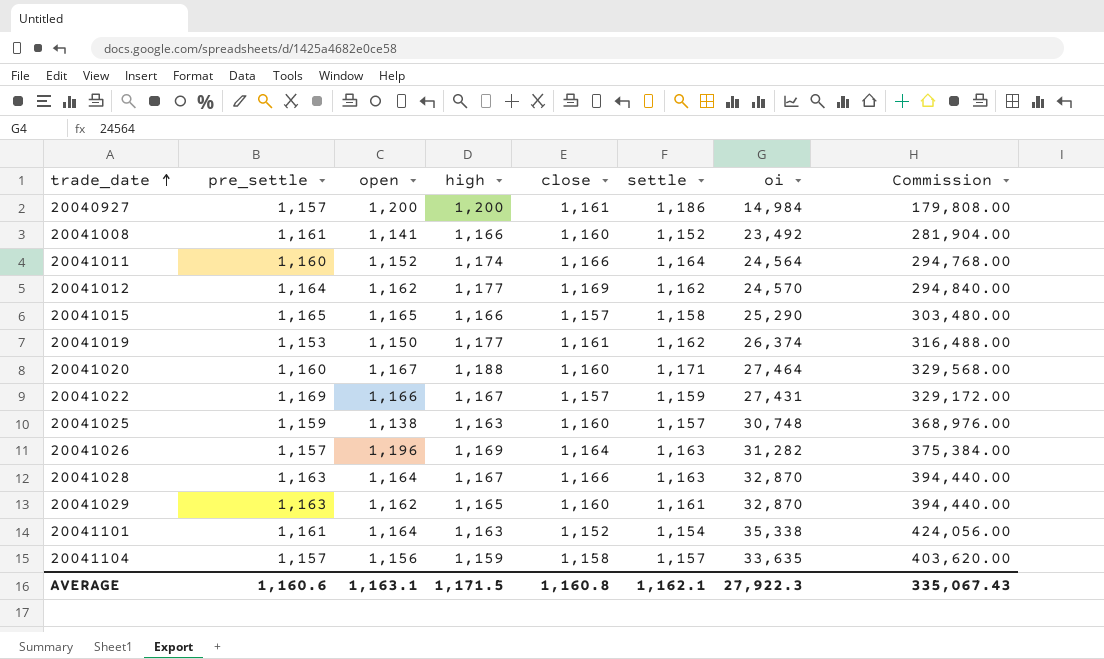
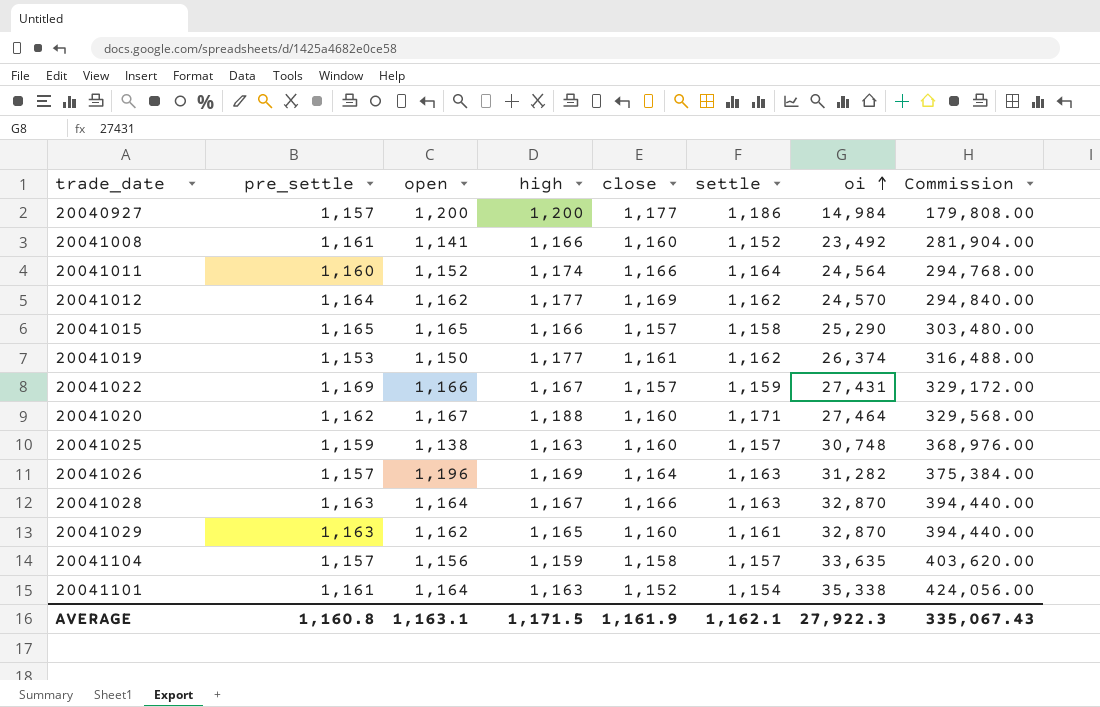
row order: trade_date ascending -> oi ascending
20040927 | close: 1,161 -> 1,177
20041020 | pre_settle: 1,160 -> 1,162
AVERAGE | pre_settle: 1,160.6 -> 1,160.8
AVERAGE | close: 1,160.8 -> 1,161.9

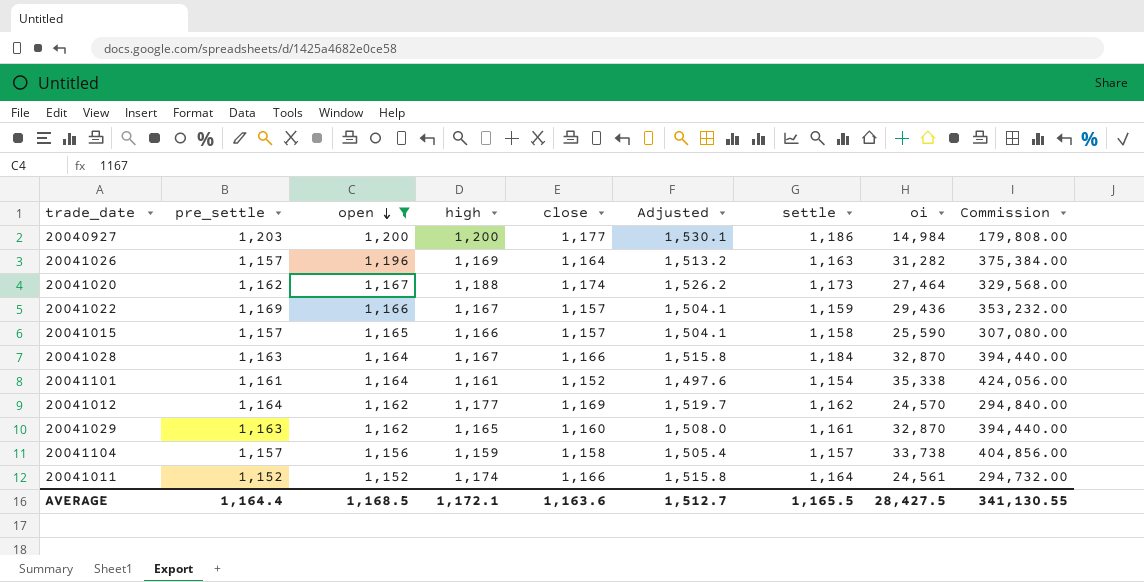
filter: none -> open >= 1,152
row order: oi ascending -> open descending
column Adjusted | formula: none -> [close] * 1.3
20040927 | pre_settle: 1,157 -> 1,203
20041020 | close: 1,160 -> 1,174
20041020 | settle: 1,171 -> 1,173
20041022 | oi: 27,431 -> 29,436
20041022 | Commission: 329,172.00 -> 353,232.00
20041015 | pre_settle: 1,165 -> 1,157
20041015 | oi: 25,290 -> 25,590
20041015 | Commission: 303,480.00 -> 307,080.00
20041028 | settle: 1,163 -> 1,184
20041101 | high: 1,163 -> 1,161
20041104 | oi: 33,635 -> 33,738
20041104 | Commission: 403,620.00 -> 404,856.00
20041011 | pre_settle: 1,160 -> 1,152
20041011 | oi: 24,564 -> 24,561
20041011 | Commission: 294,768.00 -> 294,732.00
AVERAGE | pre_settle: 1,160.8 -> 1,164.4
AVERAGE | open: 1,163.1 -> 1,168.5
AVERAGE | high: 1,171.5 -> 1,172.1
AVERAGE | close: 1,161.9 -> 1,163.6
AVERAGE | settle: 1,162.1 -> 1,165.5
AVERAGE | oi: 27,922.3 -> 28,427.5
AVERAGE | Commission: 335,067.43 -> 341,130.55

